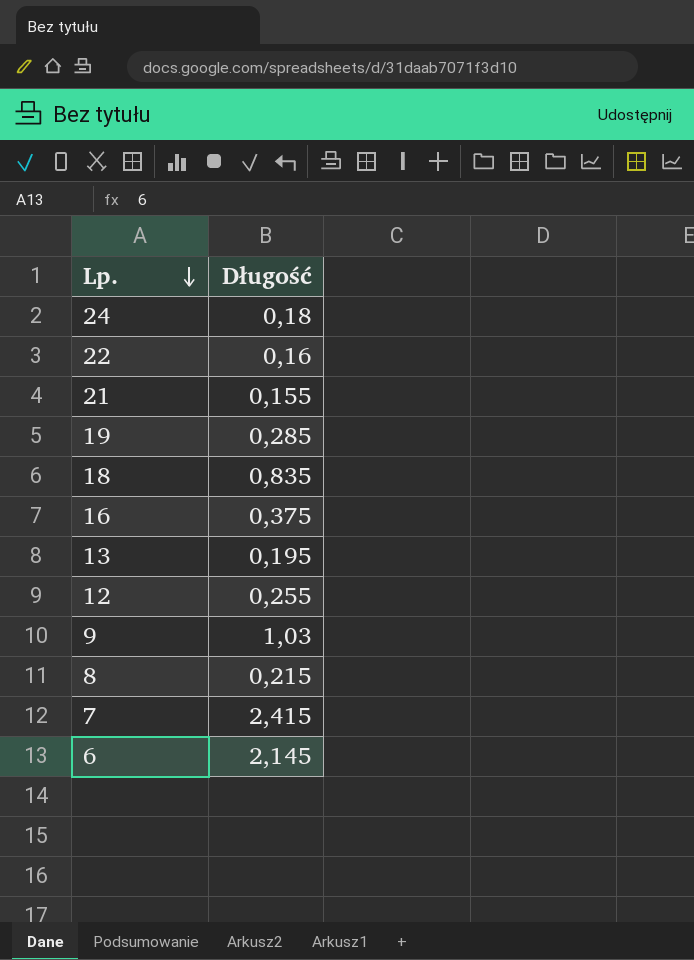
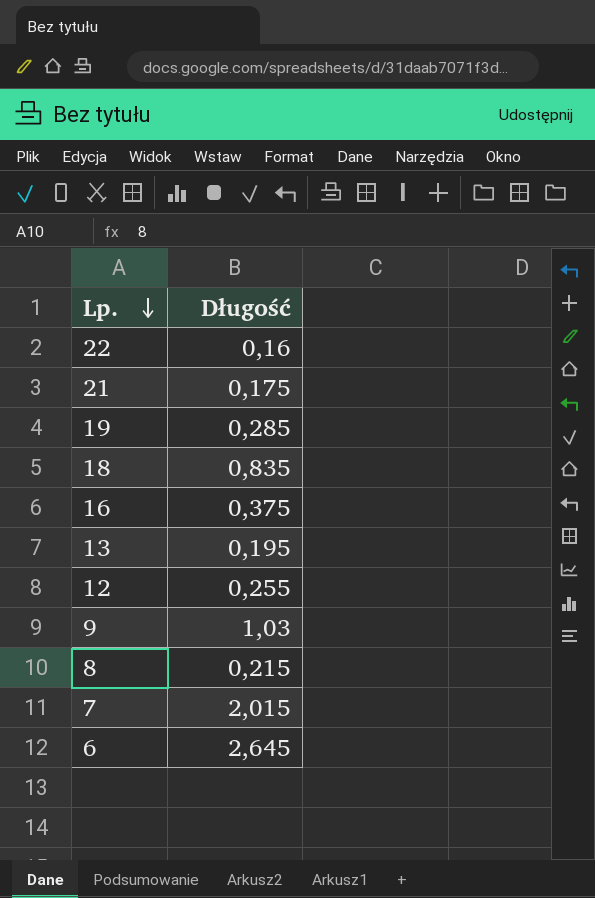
row 24: 0,18 -> none
21 | Długość: 0,155 -> 0,175
7 | Długość: 2,415 -> 2,015
6 | Długość: 2,145 -> 2,645

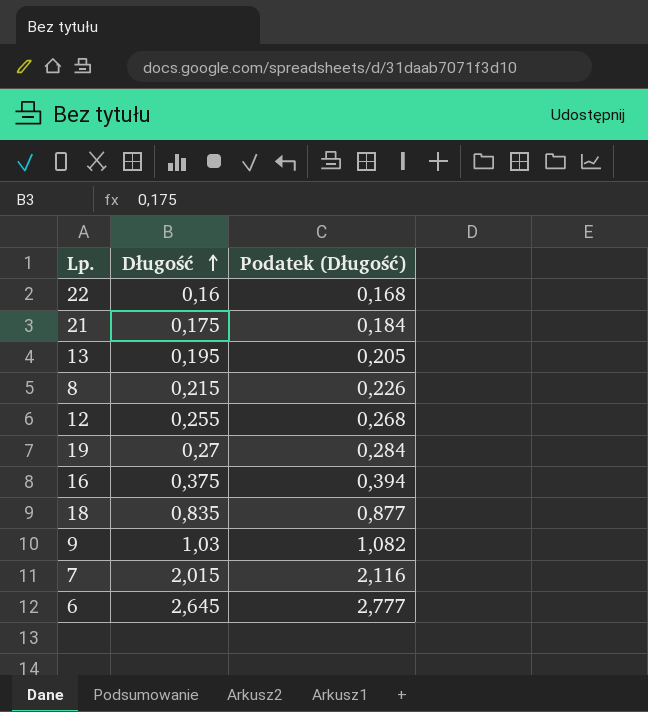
row order: Lp. descending -> Długość ascending
column Podatek (Długość) | formula: none -> [Długość] * 1,05
19 | Długość: 0,285 -> 0,27

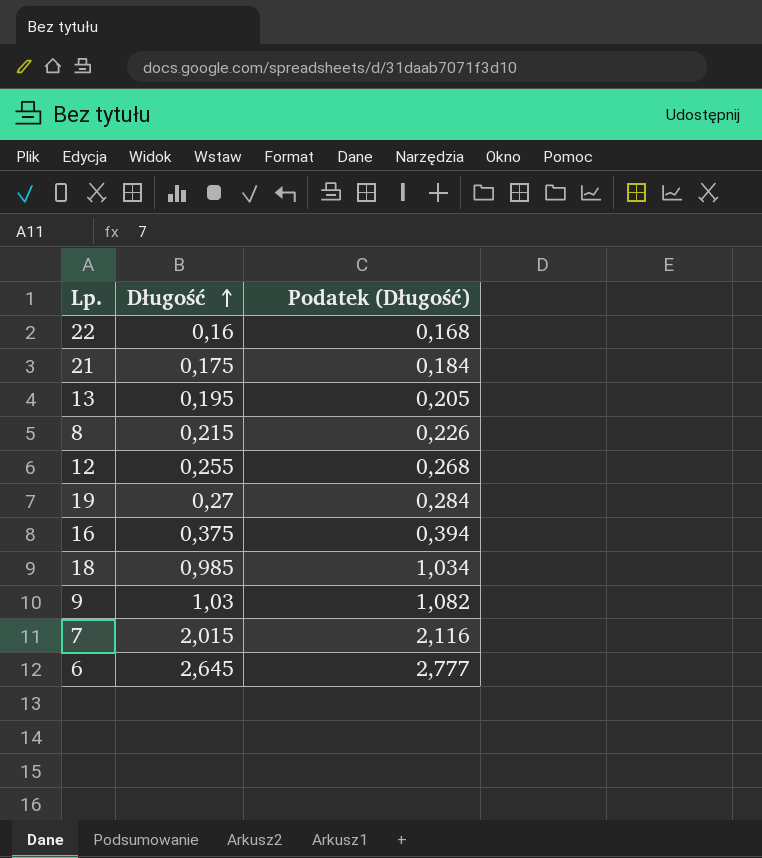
18 | Długość: 0,835 -> 0,985
18 | Podatek (Długość): 0,877 -> 1,034

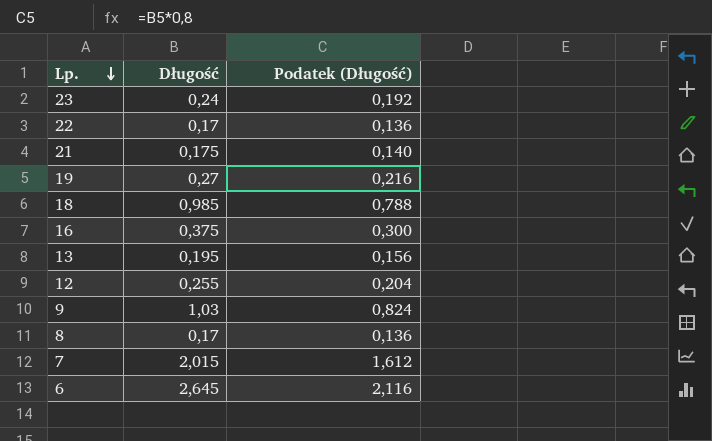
row order: Długość ascending -> Lp. descending
column Podatek (Długość) | formula: [Długość] * 1,05 -> [Długość] * 0,8
row 23: none -> 0,24 | 0,192
22 | Długość: 0,16 -> 0,17
8 | Długość: 0,215 -> 0,17

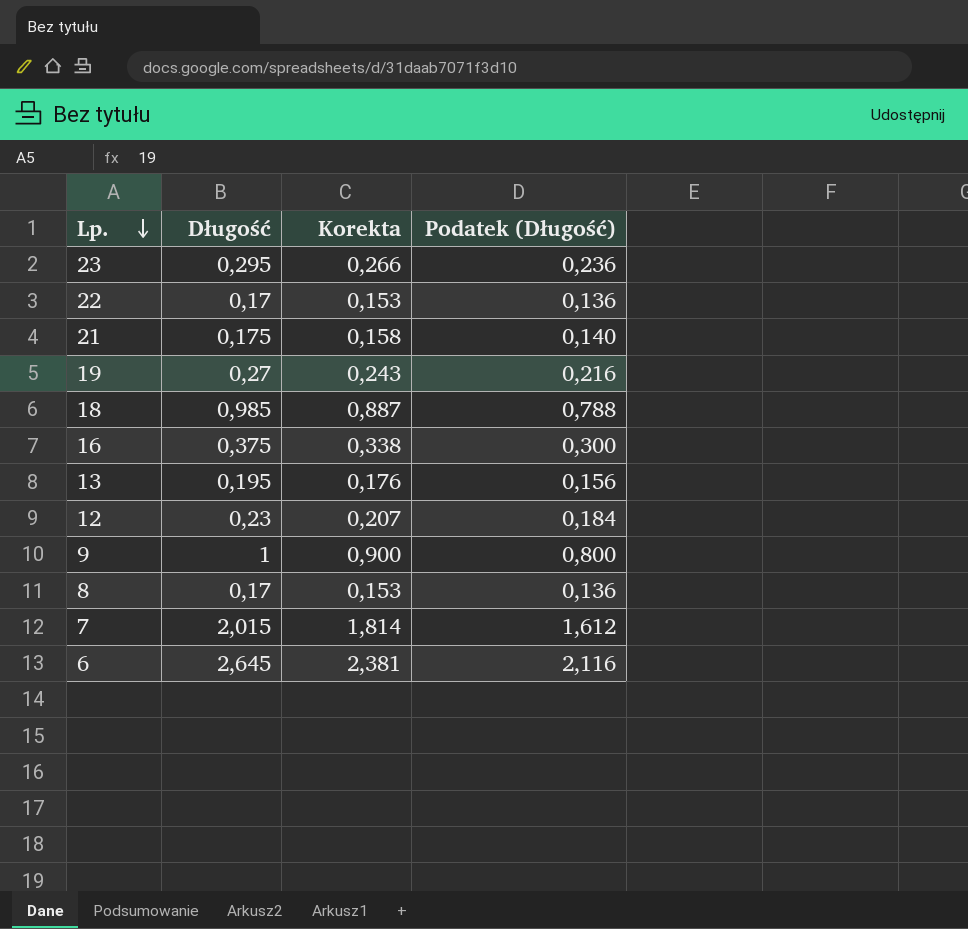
column Korekta | formula: none -> [Długość] * 0,9
23 | Długość: 0,24 -> 0,295
23 | Podatek (Długość): 0,192 -> 0,236
12 | Długość: 0,255 -> 0,23
12 | Podatek (Długość): 0,204 -> 0,184
9 | Długość: 1,03 -> 1
9 | Podatek (Długość): 0,824 -> 0,800

